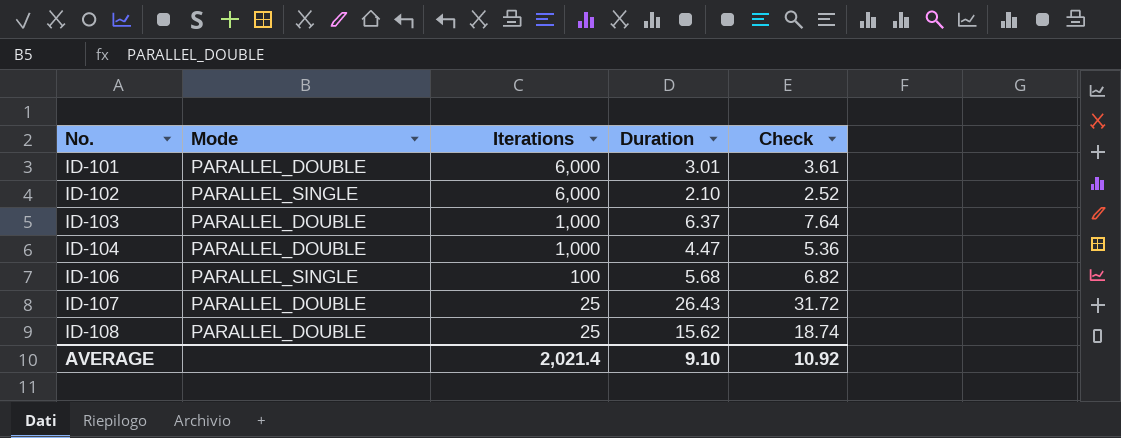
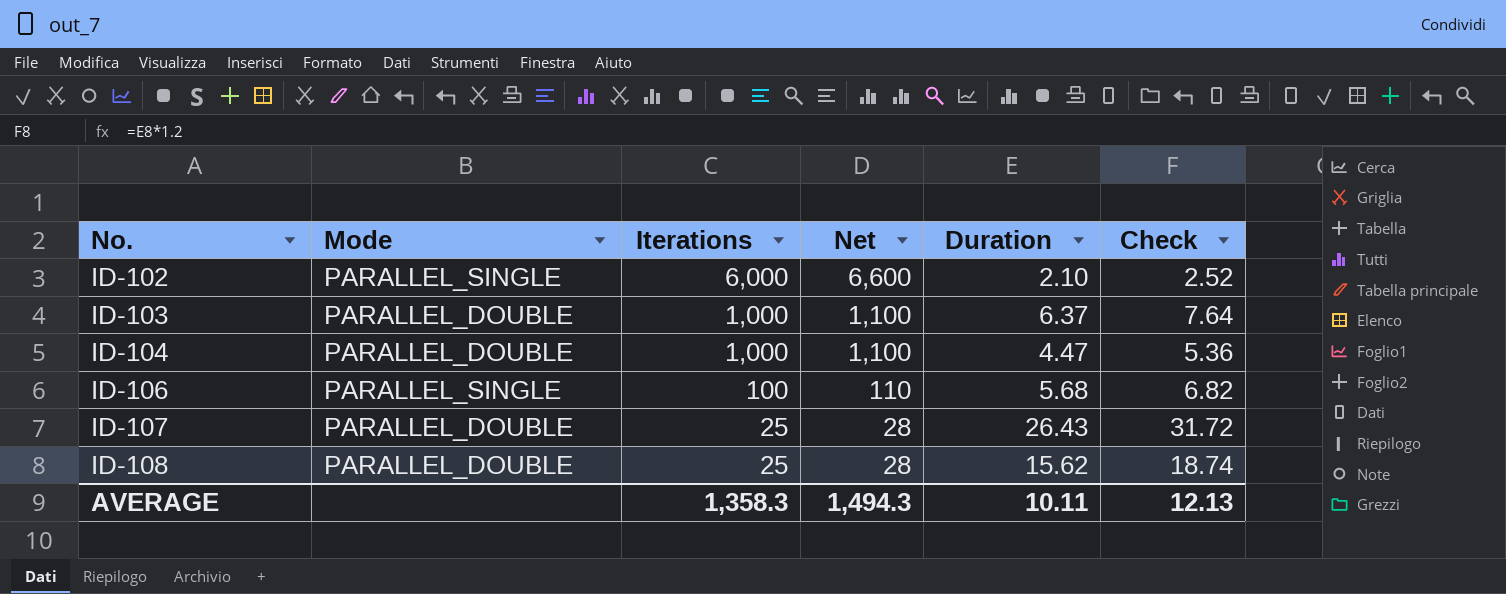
column Net | formula: none -> [Iterations] * 1.1
row ID-101: PARALLEL_DOUBLE | 6,000 | 3.01 | 3.61 -> none
AVERAGE | Iterations: 2,021.4 -> 1,358.3
AVERAGE | Duration: 9.10 -> 10.11
AVERAGE | Check: 10.92 -> 12.13

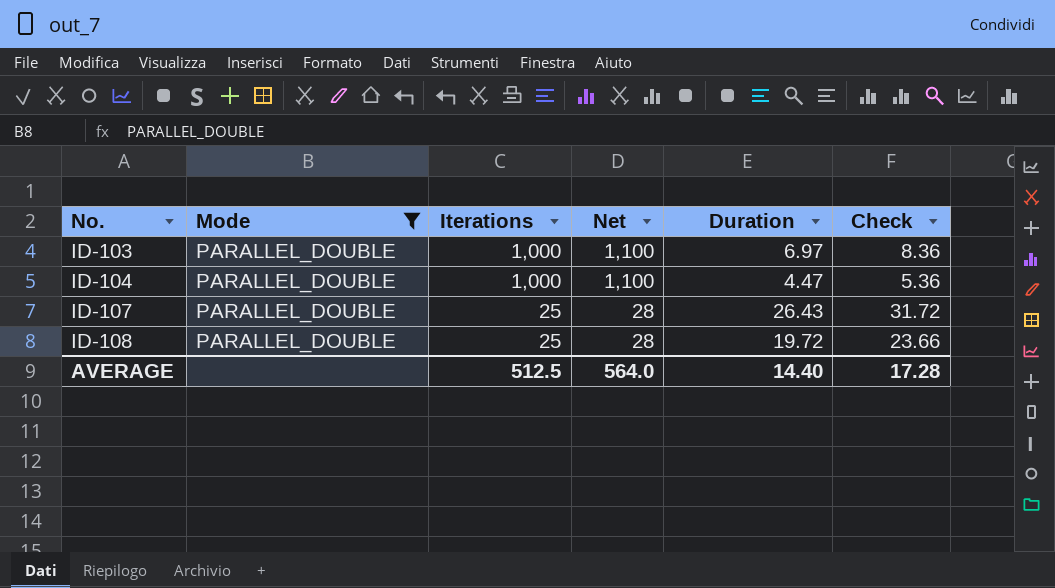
filter: none -> Mode = PARALLEL_DOUBLE
ID-103 | Duration: 6.37 -> 6.97
ID-103 | Check: 7.64 -> 8.36
ID-108 | Duration: 15.62 -> 19.72
ID-108 | Check: 18.74 -> 23.66
AVERAGE | Iterations: 1,358.3 -> 512.5
AVERAGE | Net: 1,494.3 -> 564.0
AVERAGE | Duration: 10.11 -> 14.40
AVERAGE | Check: 12.13 -> 17.28

